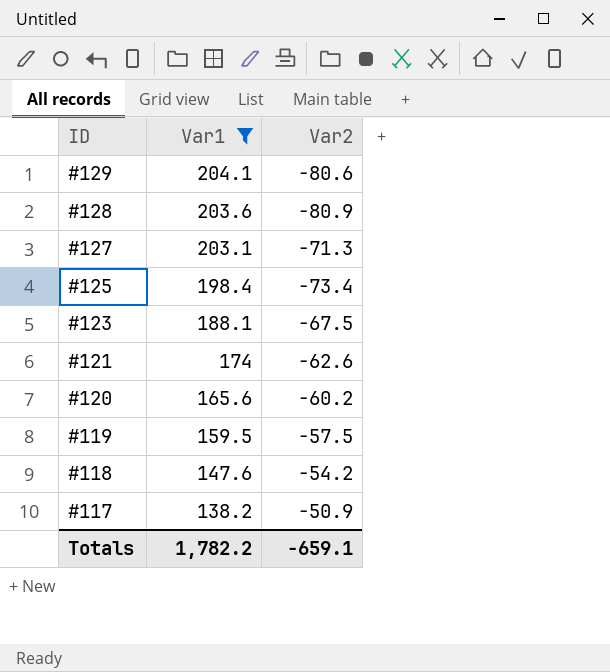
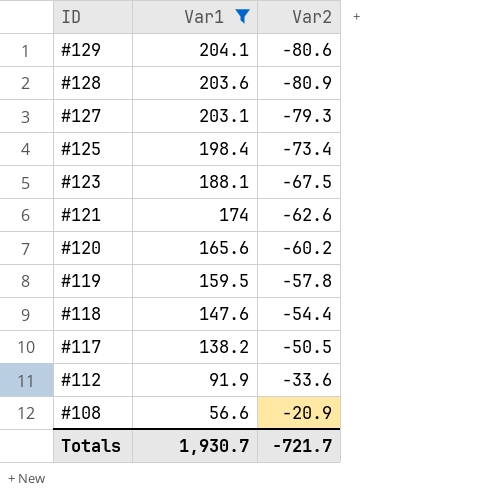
#127 | Var2: -71.3 -> -79.3
#119 | Var2: -57.5 -> -57.8
#118 | Var2: -54.2 -> -54.4
#117 | Var2: -50.9 -> -50.5
row #112: none -> 91.9 | -33.6
row #108: none -> 56.6 | -20.9
Totals | Var1: 1,782.2 -> 1,930.7
Totals | Var2: -659.1 -> -721.7

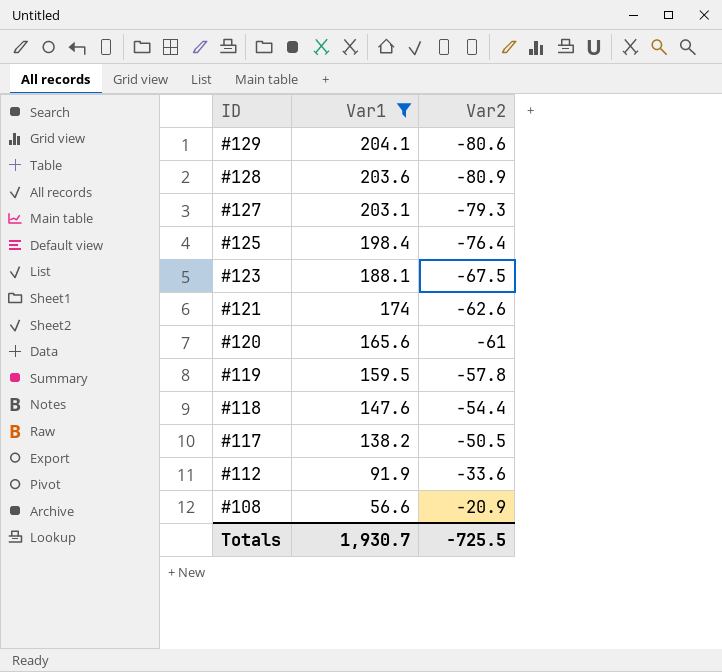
#125 | Var2: -73.4 -> -76.4
#120 | Var2: -60.2 -> -61
Totals | Var2: -721.7 -> -725.5

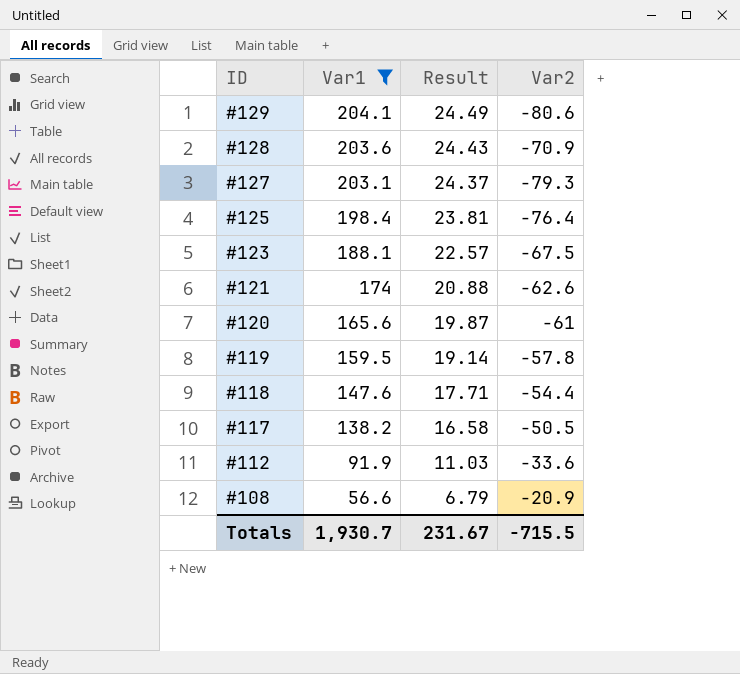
column Result | formula: none -> [Var1] * 0.12
#128 | Var2: -80.9 -> -70.9
Totals | Var2: -725.5 -> -715.5

